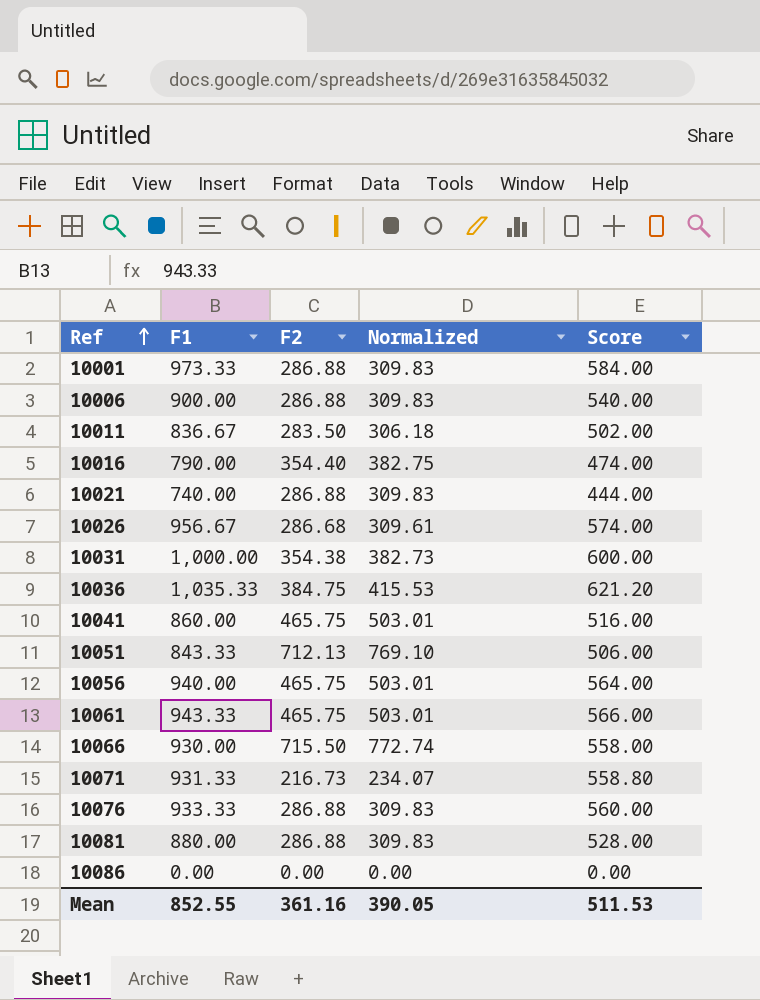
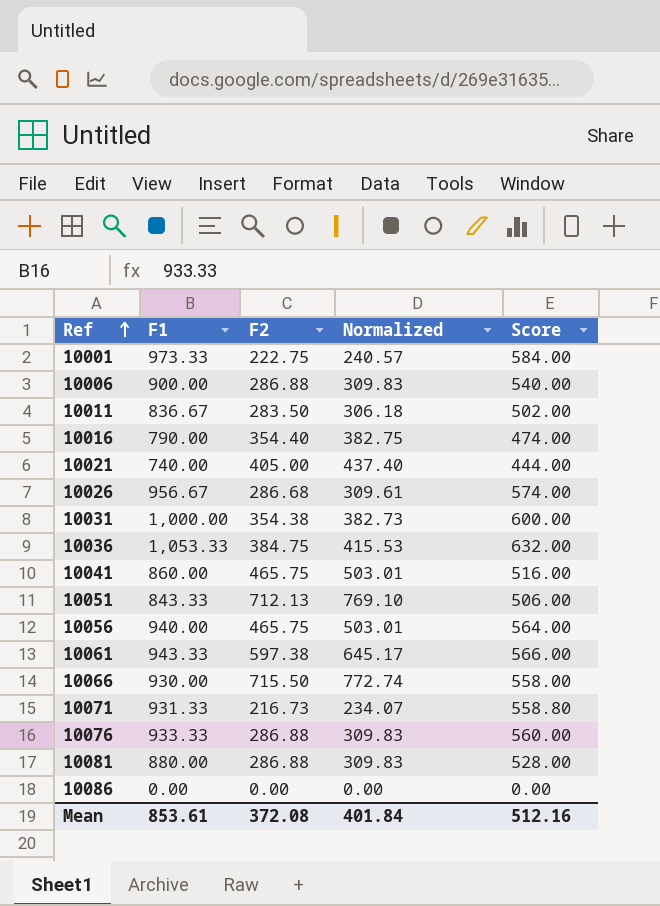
10001 | F2: 286.88 -> 222.75
10001 | Normalized: 309.83 -> 240.57
10021 | F2: 286.88 -> 405.00
10021 | Normalized: 309.83 -> 437.40
10036 | F1: 1,035.33 -> 1,053.33
10036 | Score: 621.20 -> 632.00
10061 | F2: 465.75 -> 597.38
10061 | Normalized: 503.01 -> 645.17
Mean | F1: 852.55 -> 853.61
Mean | F2: 361.16 -> 372.08
Mean | Normalized: 390.05 -> 401.84
Mean | Score: 511.53 -> 512.16

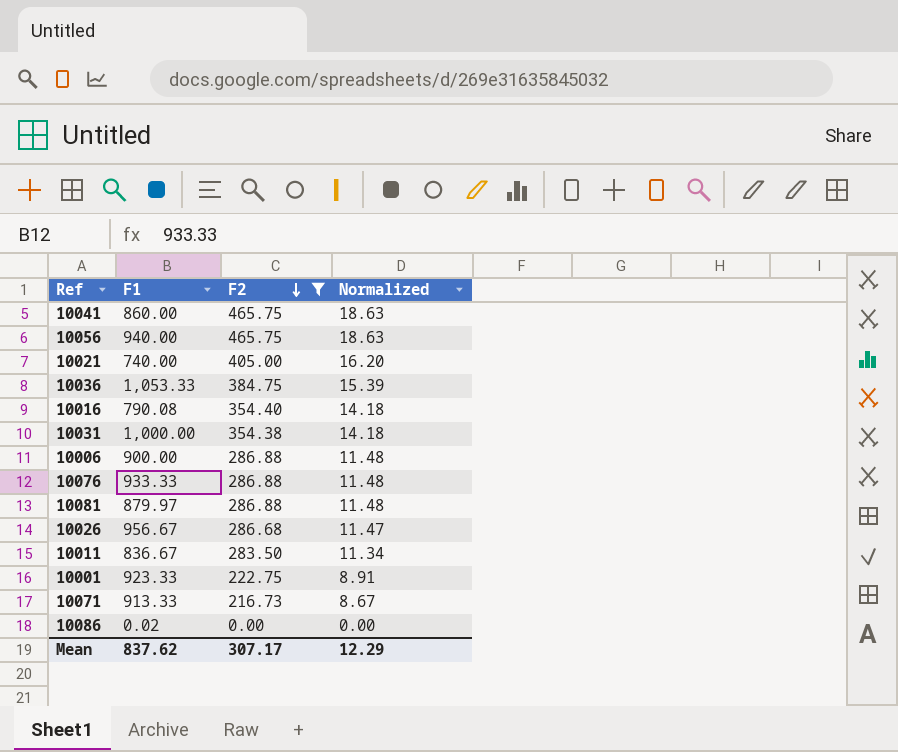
filter: none -> F2 <= 465.75
row order: Ref ascending -> F2 descending
column Score | formula: [F1] * 0.6 -> none
column Normalized | formula: [F2] * 1.08 -> [F2] * 0.04
10016 | F1: 790.00 -> 790.08
10081 | F1: 880.00 -> 879.97
10001 | F1: 973.33 -> 923.33
10071 | F1: 931.33 -> 913.33
10086 | F1: 0.00 -> 0.02
Mean | F1: 853.61 -> 837.62
Mean | F2: 372.08 -> 307.17
Mean | Normalized: 401.84 -> 12.29

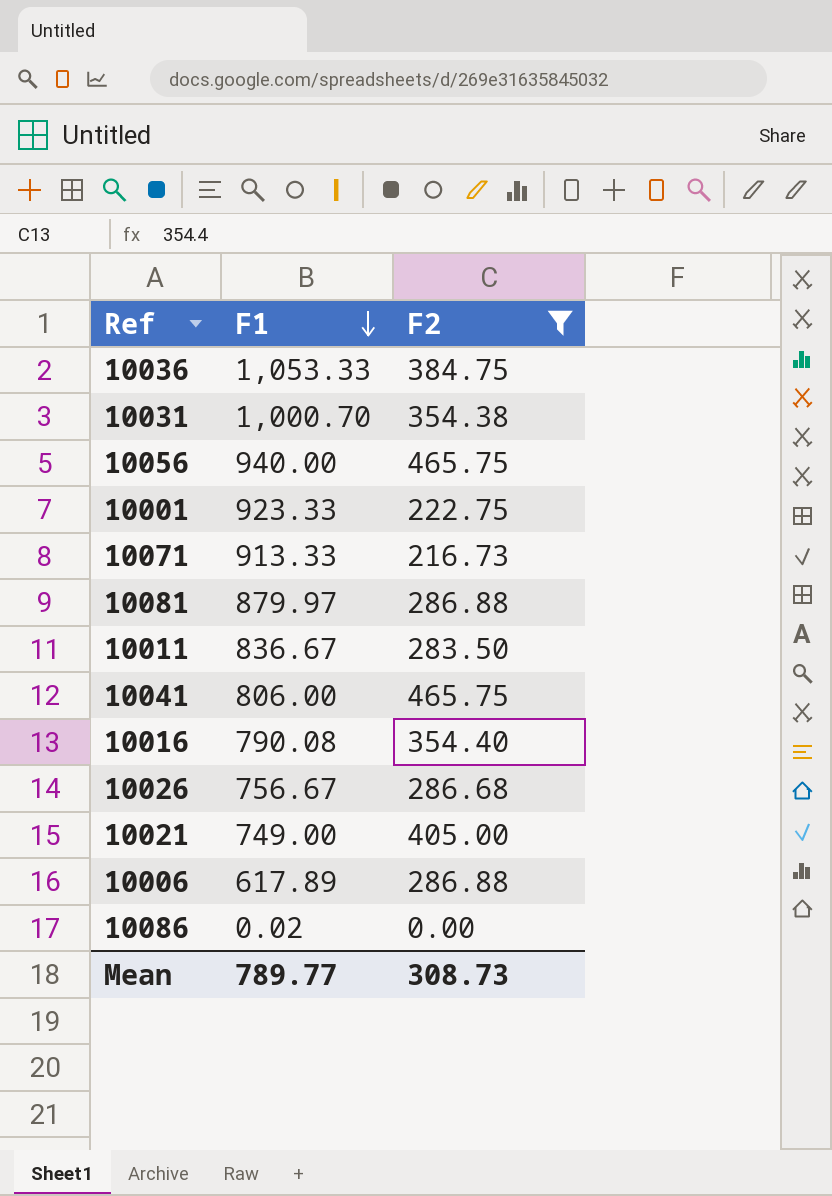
row order: F2 descending -> F1 descending
column Normalized | formula: [F2] * 0.04 -> none
row 10076: 933.33 | 286.88 | 11.48 -> none
10031 | F1: 1,000.00 -> 1,000.70
10041 | F1: 860.00 -> 806.00
10026 | F1: 956.67 -> 756.67
10021 | F1: 740.00 -> 749.00
10006 | F1: 900.00 -> 617.89
Mean | F1: 837.62 -> 789.77
Mean | F2: 307.17 -> 308.73

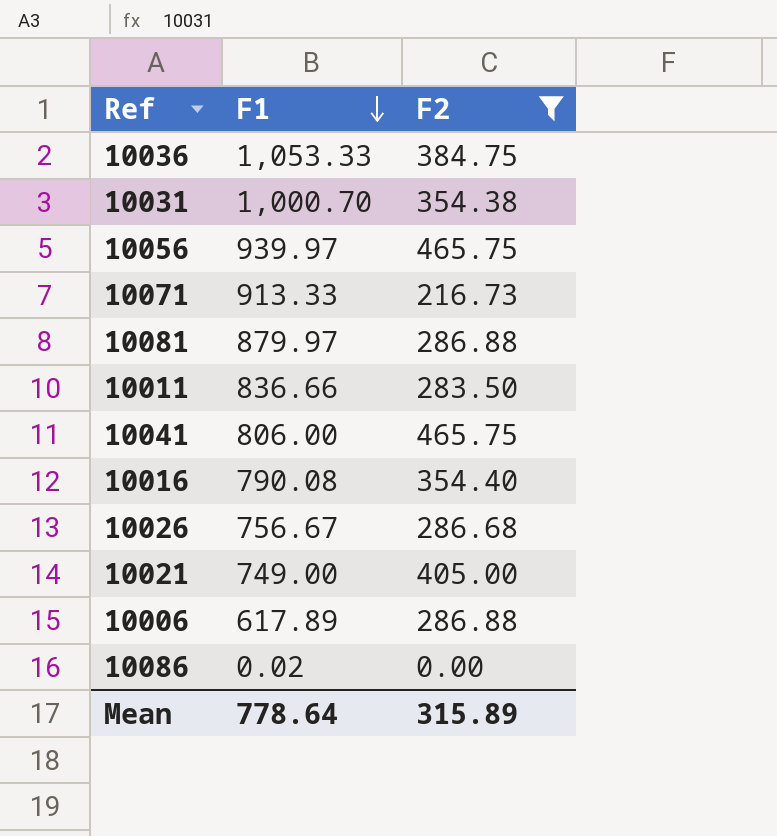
row 10001: 923.33 | 222.75 -> none
10056 | F1: 940.00 -> 939.97
10011 | F1: 836.67 -> 836.66
Mean | F1: 789.77 -> 778.64
Mean | F2: 308.73 -> 315.89

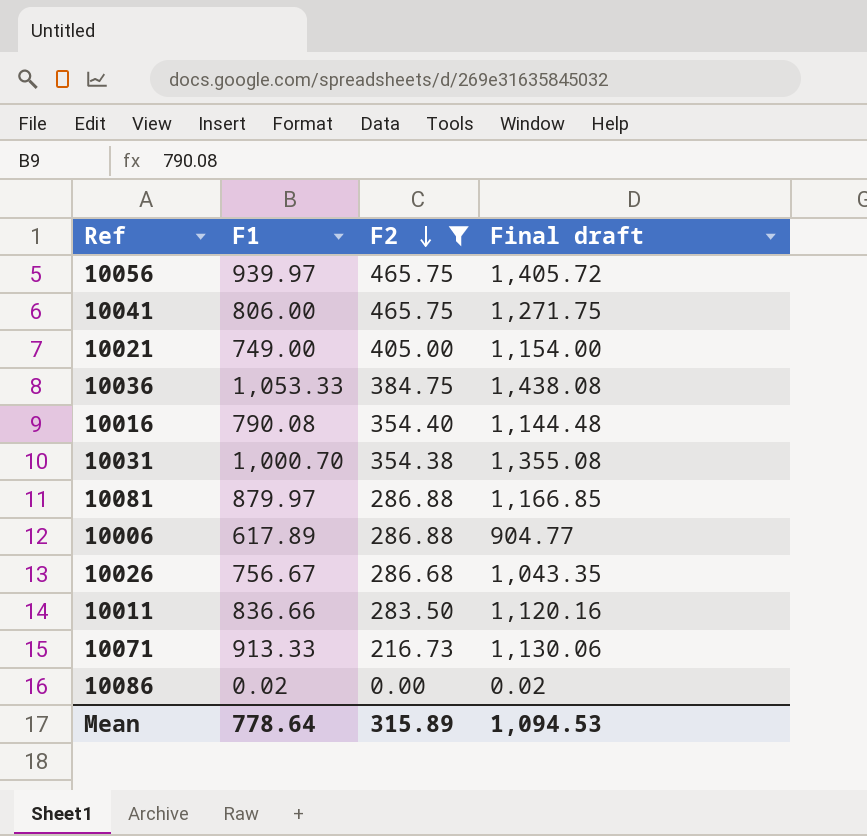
row order: F1 descending -> F2 descending
column Final draft | formula: none -> [F1] + [F2]

